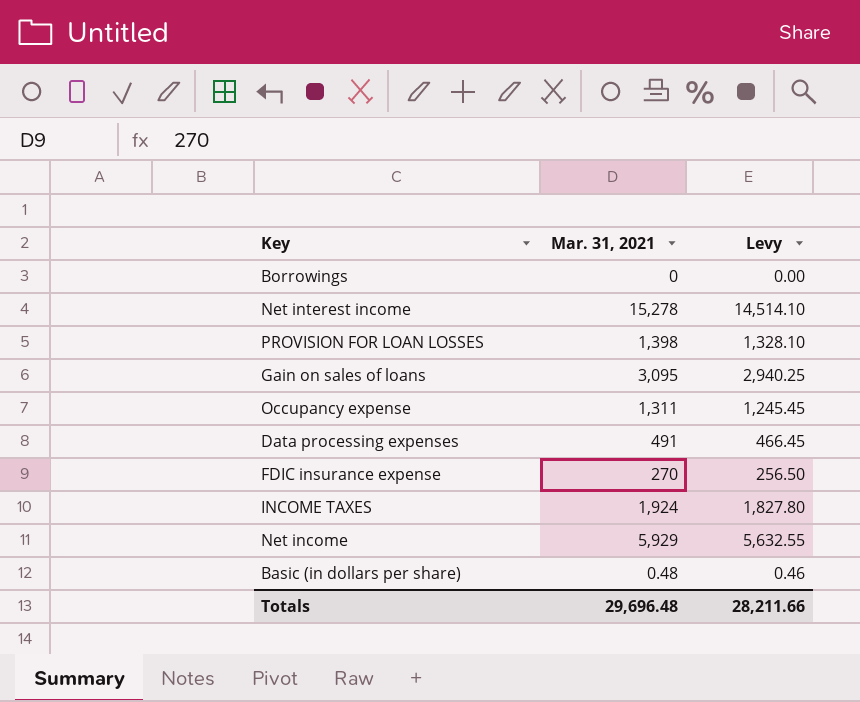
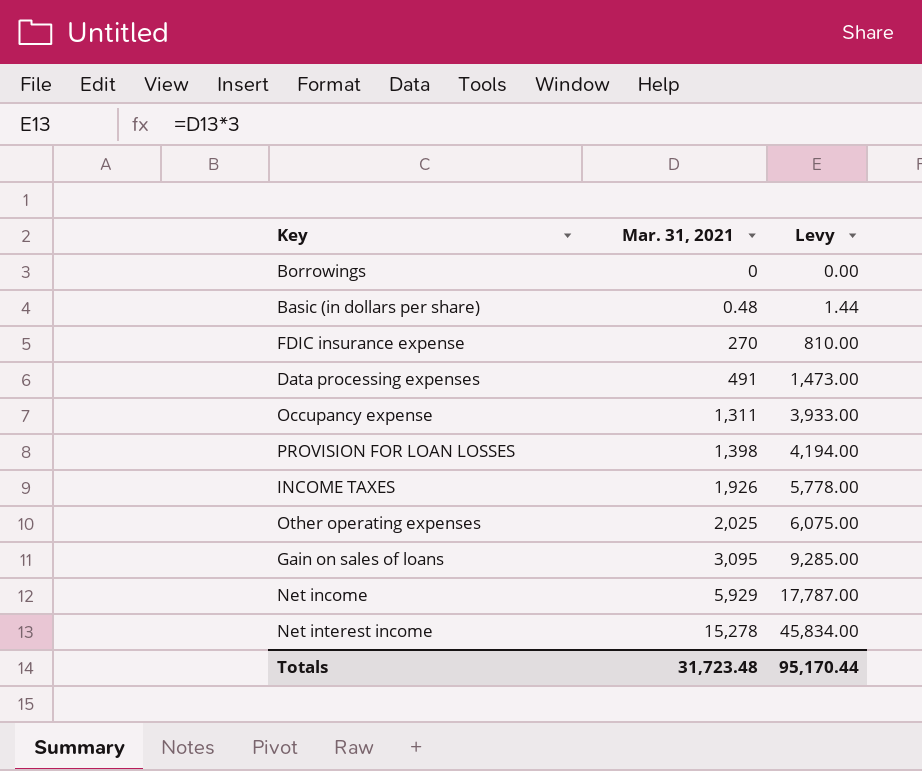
row order: none -> Mar. 31, 2021 ascending
column Levy | formula: [Mar. 31, 2021] * 0.95 -> [Mar. 31, 2021] * 3
INCOME TAXES | Mar. 31, 2021: 1,924 -> 1,926
row Other operating expenses: none -> 2,025 | 6,075.00
Totals | Mar. 31, 2021: 29,696.48 -> 31,723.48
Totals | Levy: 28,211.66 -> 95,170.44

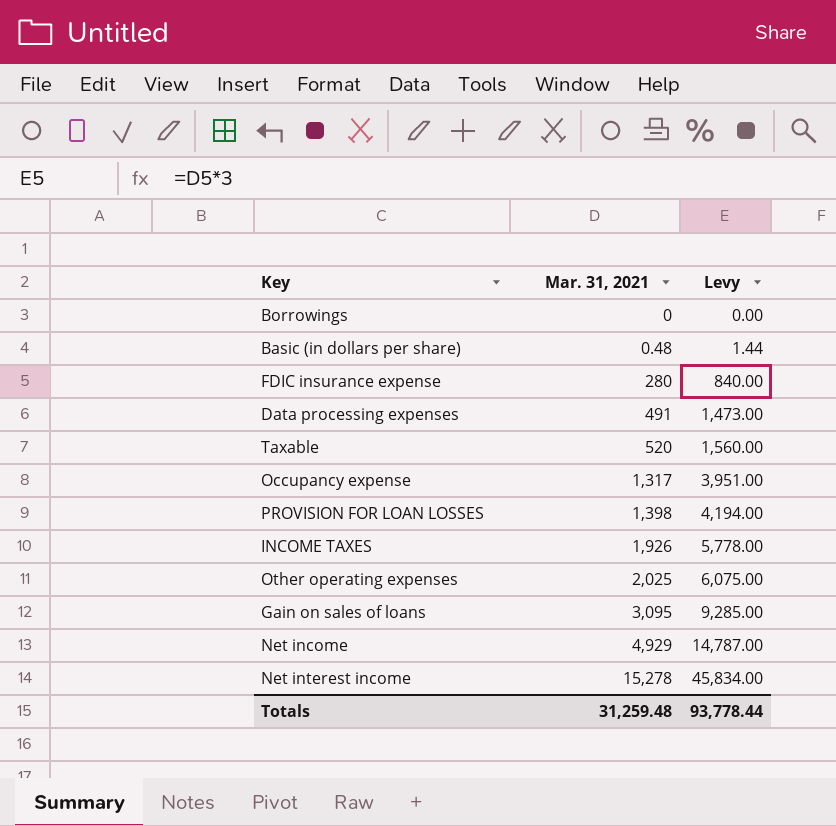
FDIC insurance expense | Mar. 31, 2021: 270 -> 280
FDIC insurance expense | Levy: 810.00 -> 840.00
row Taxable: none -> 520 | 1,560.00
Occupancy expense | Mar. 31, 2021: 1,311 -> 1,317
Occupancy expense | Levy: 3,933.00 -> 3,951.00
Net income | Mar. 31, 2021: 5,929 -> 4,929
Net income | Levy: 17,787.00 -> 14,787.00
Totals | Mar. 31, 2021: 31,723.48 -> 31,259.48
Totals | Levy: 95,170.44 -> 93,778.44

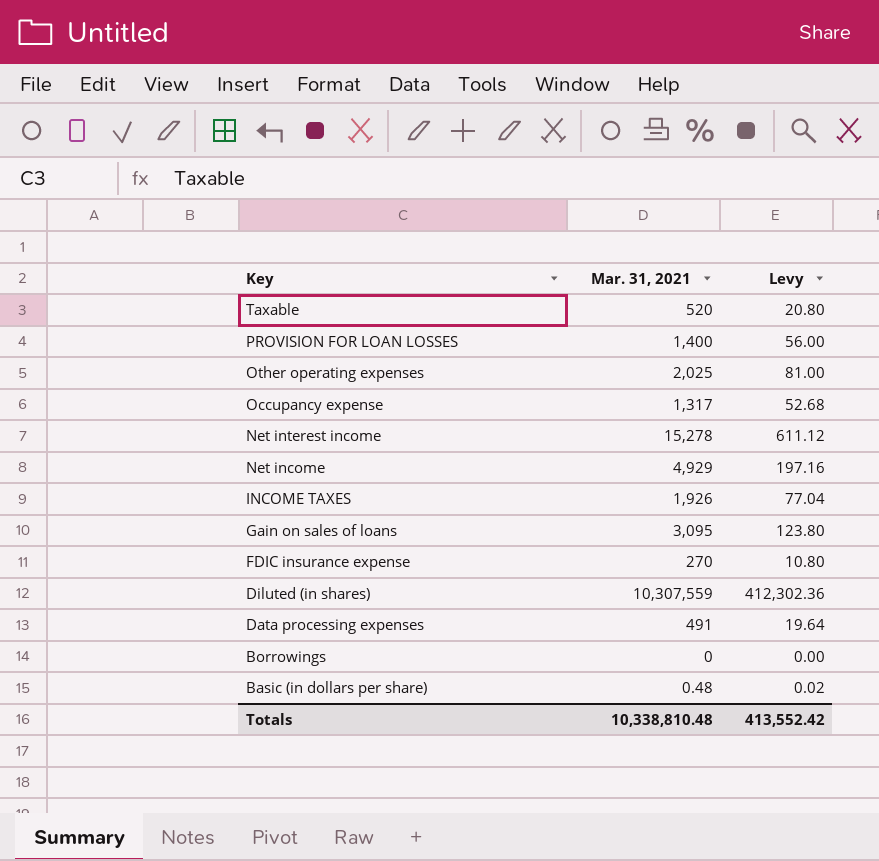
row order: Mar. 31, 2021 ascending -> Key descending
column Levy | formula: [Mar. 31, 2021] * 3 -> [Mar. 31, 2021] * 0.04
PROVISION FOR LOAN LOSSES | Mar. 31, 2021: 1,398 -> 1,400
FDIC insurance expense | Mar. 31, 2021: 280 -> 270
row Diluted (in shares): none -> 10,307,559 | 412,302.36
Totals | Mar. 31, 2021: 31,259.48 -> 10,338,810.48
Totals | Levy: 93,778.44 -> 413,552.42

